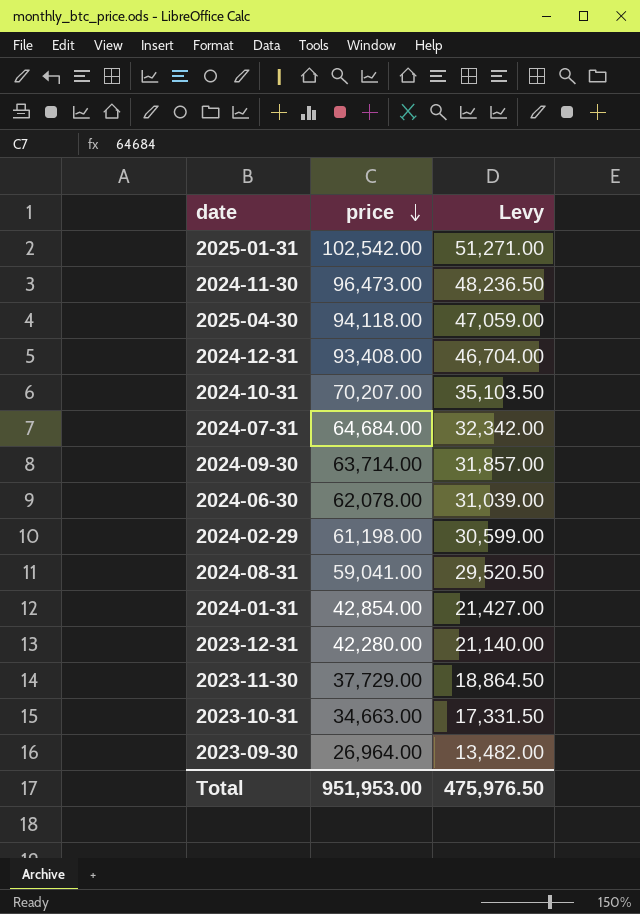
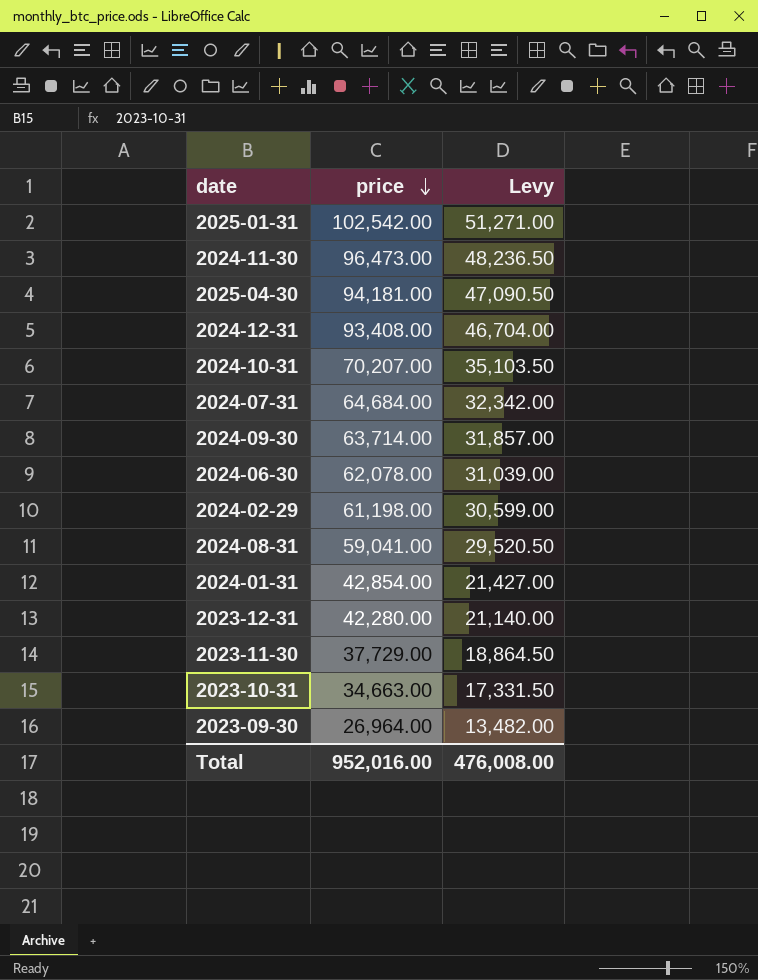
2025-04-30 | price: 94,118.00 -> 94,181.00
2025-04-30 | Levy: 47,059.00 -> 47,090.50
Total | price: 951,953.00 -> 952,016.00
Total | Levy: 475,976.50 -> 476,008.00

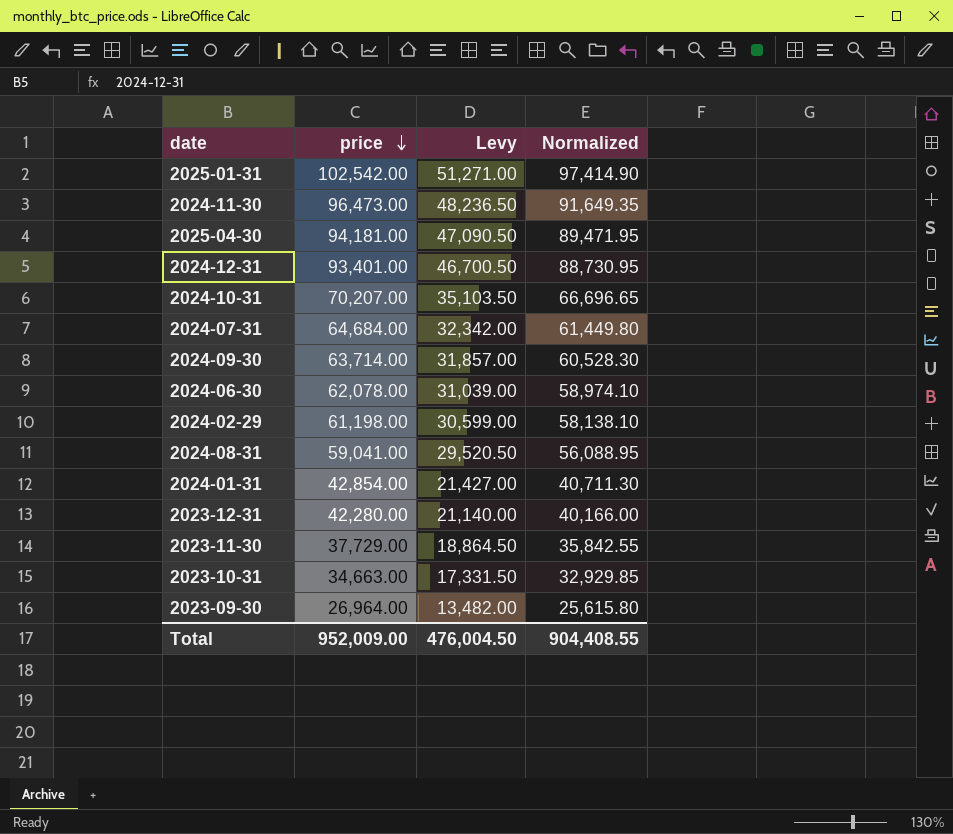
column Normalized | formula: none -> [price] * 0.95
2024-12-31 | price: 93,408.00 -> 93,401.00
2024-12-31 | Levy: 46,704.00 -> 46,700.50
Total | price: 952,016.00 -> 952,009.00
Total | Levy: 476,008.00 -> 476,004.50

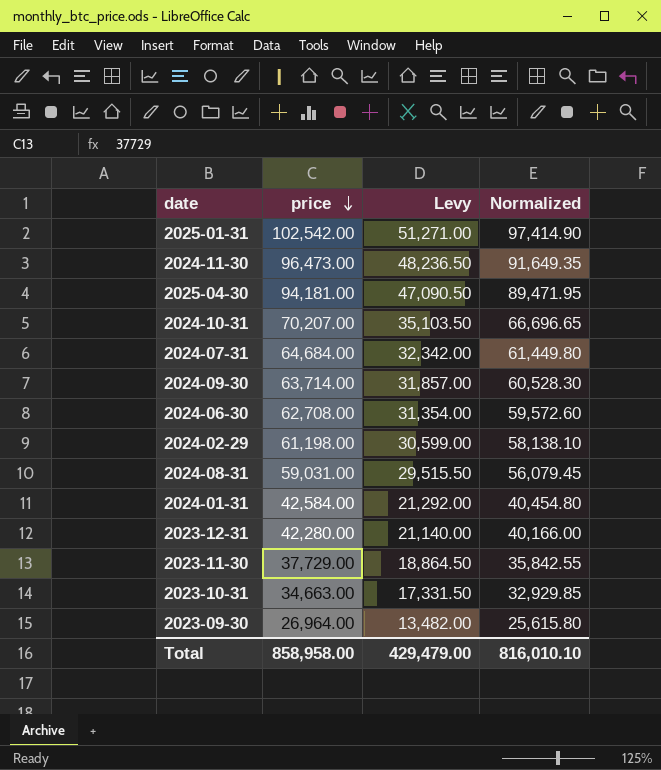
row 2024-12-31: 93,401.00 | 46,700.50 | 88,730.95 -> none
2024-06-30 | price: 62,078.00 -> 62,708.00
2024-06-30 | Levy: 31,039.00 -> 31,354.00
2024-06-30 | Normalized: 58,974.10 -> 59,572.60
2024-08-31 | price: 59,041.00 -> 59,031.00
2024-08-31 | Levy: 29,520.50 -> 29,515.50
2024-08-31 | Normalized: 56,088.95 -> 56,079.45
2024-01-31 | price: 42,854.00 -> 42,584.00
2024-01-31 | Levy: 21,427.00 -> 21,292.00
2024-01-31 | Normalized: 40,711.30 -> 40,454.80
Total | price: 952,009.00 -> 858,958.00
Total | Levy: 476,004.50 -> 429,479.00
Total | Normalized: 904,408.55 -> 816,010.10

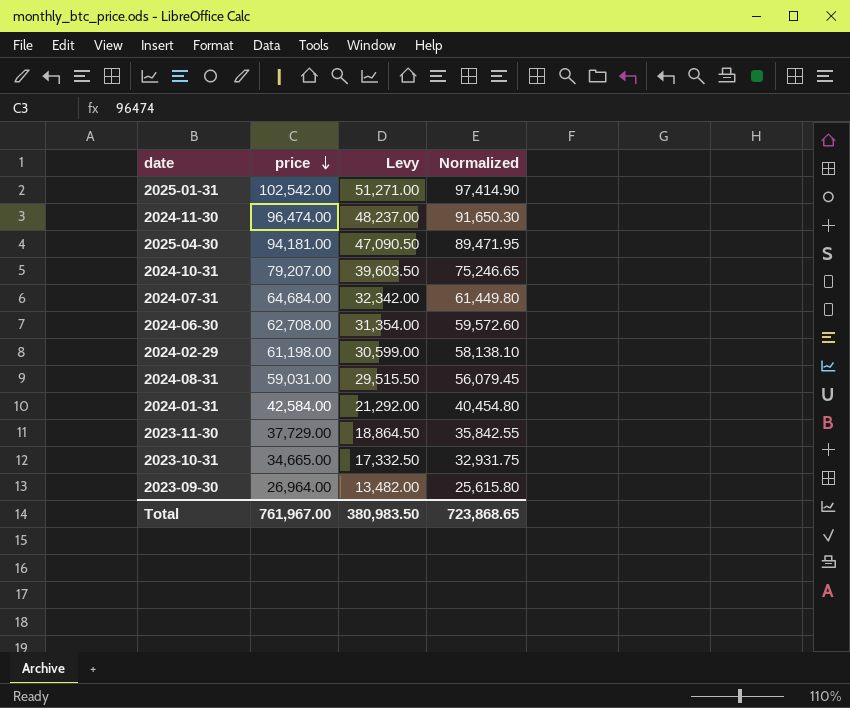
row 2024-09-30: 63,714.00 | 31,857.00 | 60,528.30 -> none
row 2023-12-31: 42,280.00 | 21,140.00 | 40,166.00 -> none
2024-11-30 | price: 96,473.00 -> 96,474.00
2024-11-30 | Levy: 48,236.50 -> 48,237.00
2024-11-30 | Normalized: 91,649.35 -> 91,650.30
2024-10-31 | price: 70,207.00 -> 79,207.00
2024-10-31 | Levy: 35,103.50 -> 39,603.50
2024-10-31 | Normalized: 66,696.65 -> 75,246.65
2023-10-31 | price: 34,663.00 -> 34,665.00
2023-10-31 | Levy: 17,331.50 -> 17,332.50
2023-10-31 | Normalized: 32,929.85 -> 32,931.75
Total | price: 858,958.00 -> 761,967.00
Total | Levy: 429,479.00 -> 380,983.50
Total | Normalized: 816,010.10 -> 723,868.65

